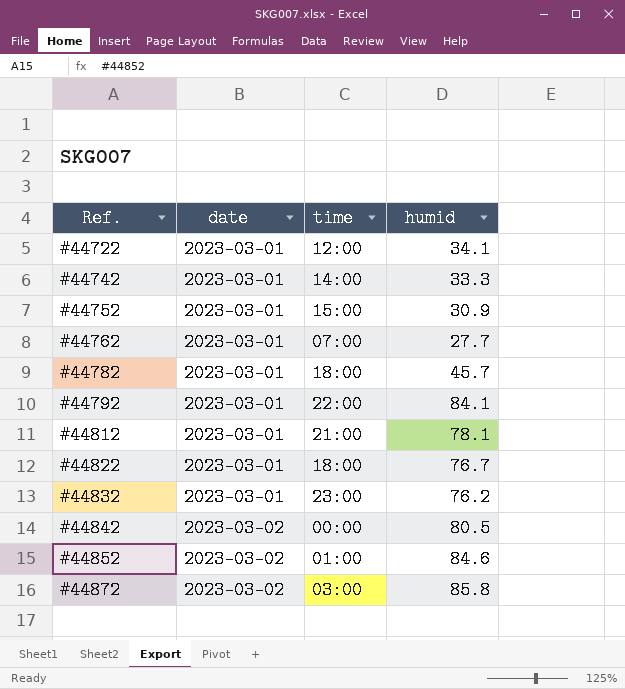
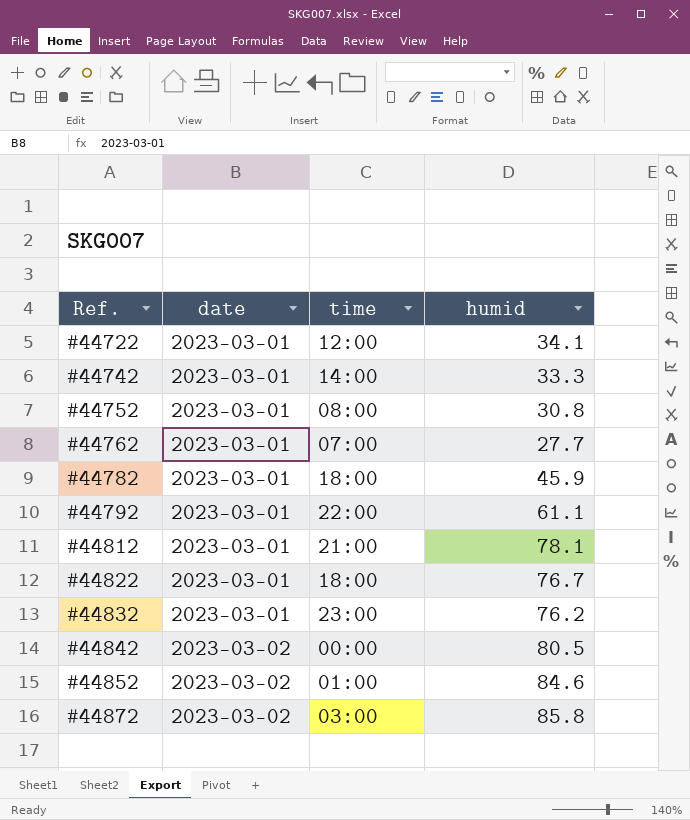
#44752 | time: 15:00 -> 08:00
#44752 | humid: 30.9 -> 30.8
#44782 | humid: 45.7 -> 45.9
#44792 | humid: 84.1 -> 61.1

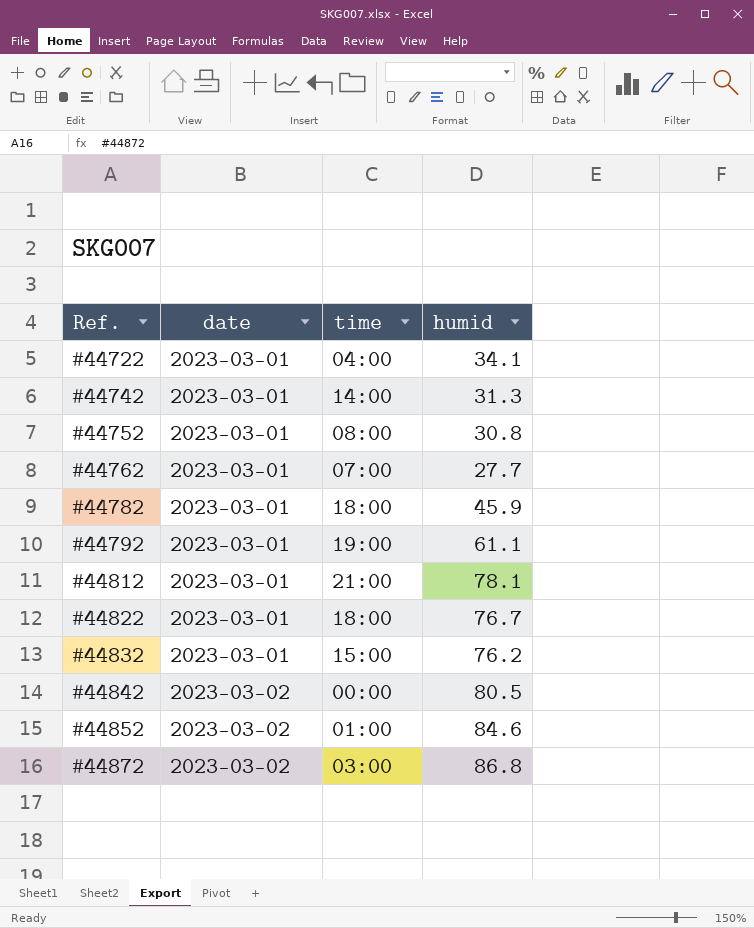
#44722 | time: 12:00 -> 04:00
#44742 | humid: 33.3 -> 31.3
#44792 | time: 22:00 -> 19:00
#44832 | time: 23:00 -> 15:00
#44872 | humid: 85.8 -> 86.8

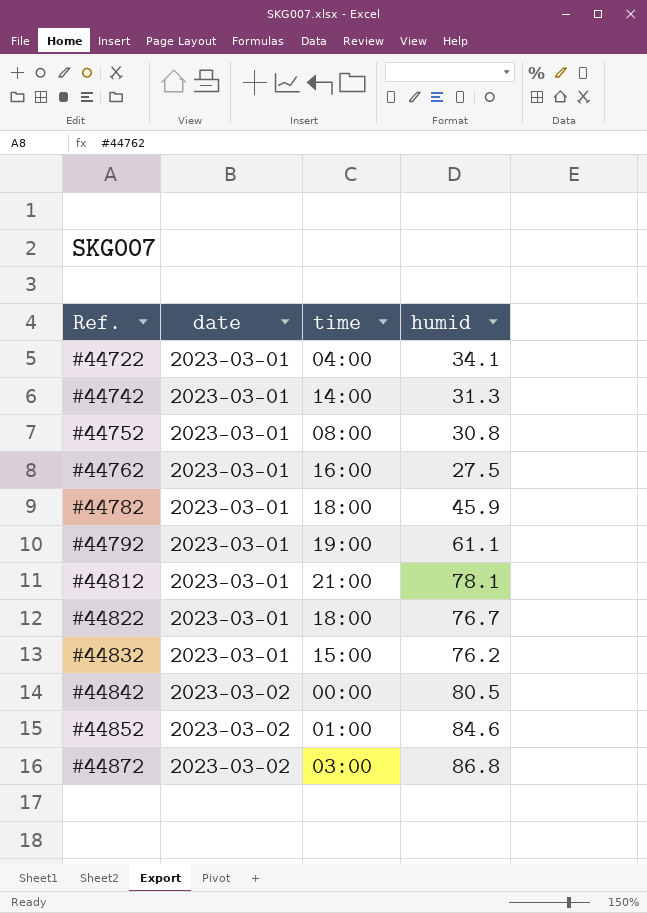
#44762 | time: 07:00 -> 16:00
#44762 | humid: 27.7 -> 27.5

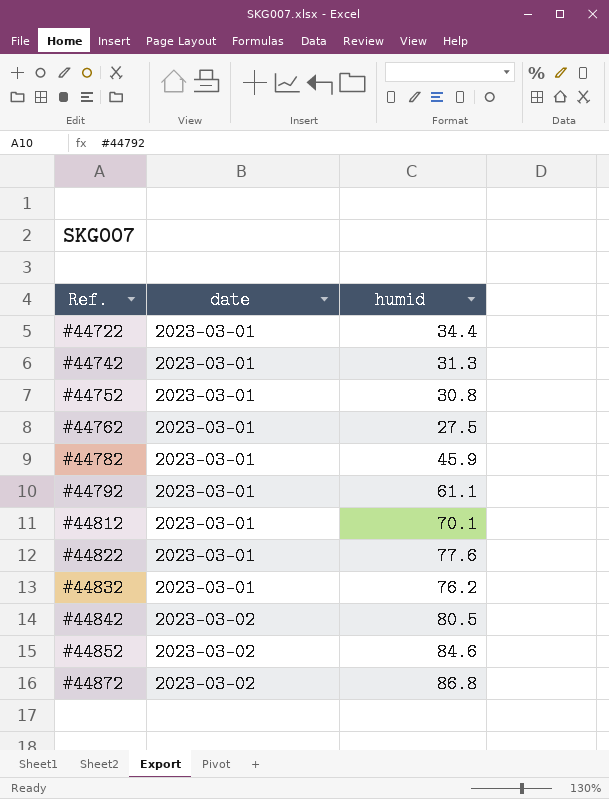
column time | position: 3 -> none
#44722 | humid: 34.1 -> 34.4
#44812 | humid: 78.1 -> 70.1
#44822 | humid: 76.7 -> 77.6

